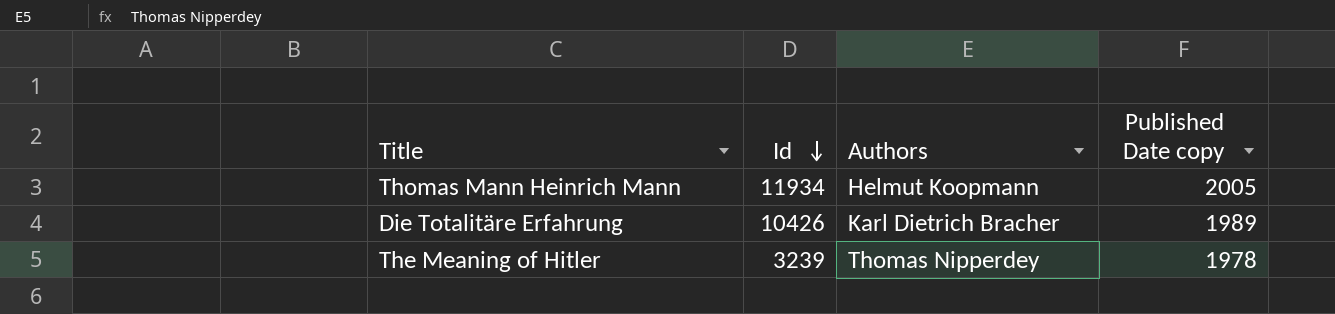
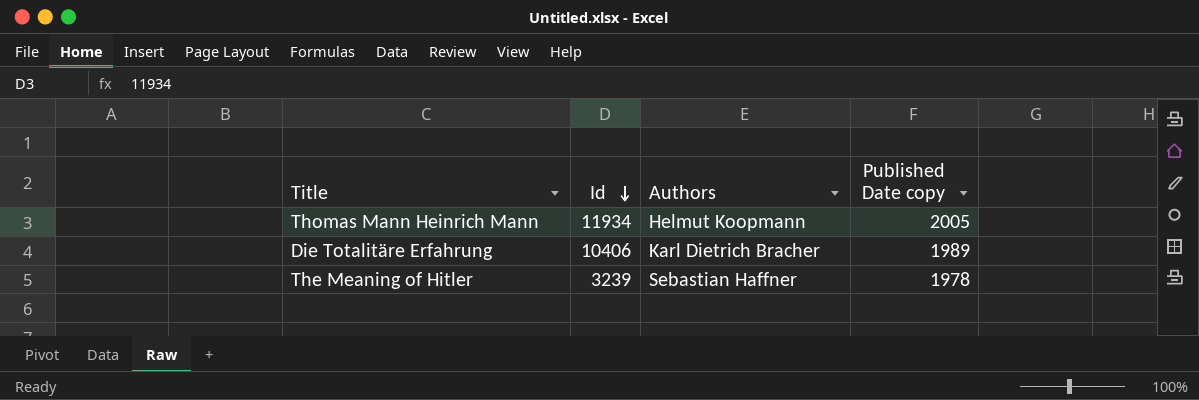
Die Totalitäre Erfahrung | Id: 10426 -> 10406
The Meaning of Hitler | Authors: Thomas Nipperdey -> Sebastian Haffner

